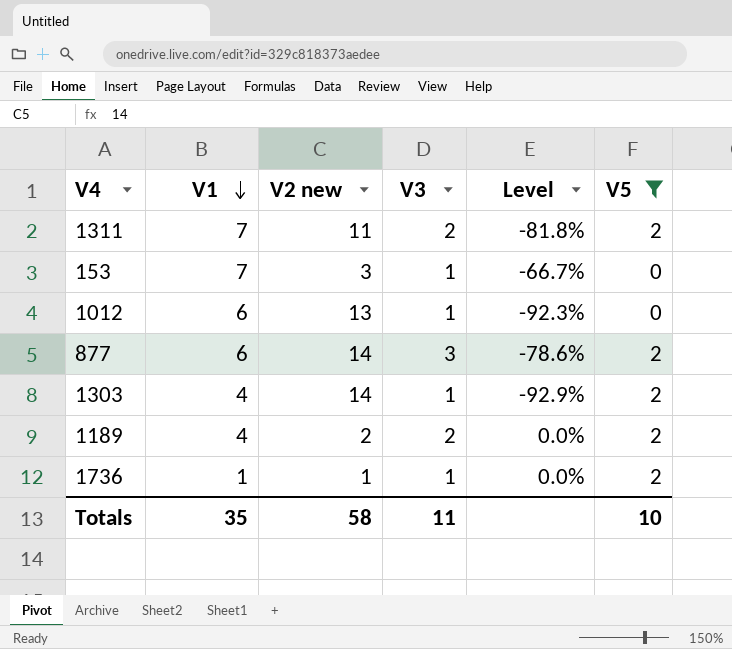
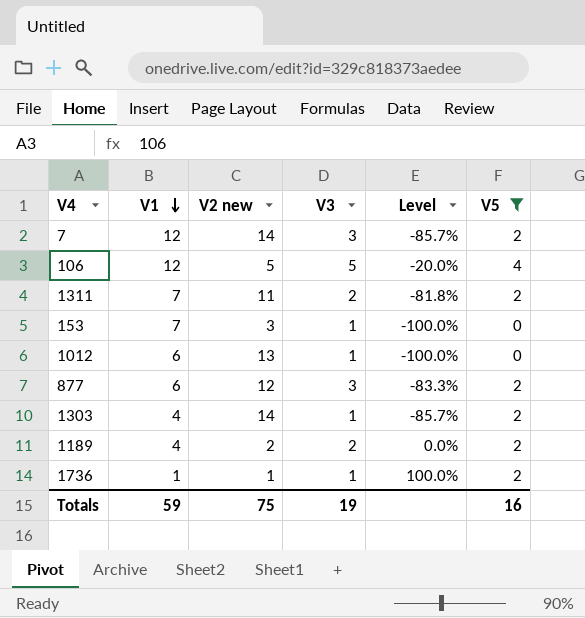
column Level | formula: ([V3] - [V2 new]) / [V2 new] -> ([V5] - [V2 new]) / [V2 new]
row 7: none -> 12 | 14 | 3 | -85.7% | 2
row 106: none -> 12 | 5 | 5 | -20.0% | 4
877 | V2 new: 14 -> 12
Totals | V1: 35 -> 59
Totals | V2 new: 58 -> 75
Totals | V3: 11 -> 19
Totals | V5: 10 -> 16

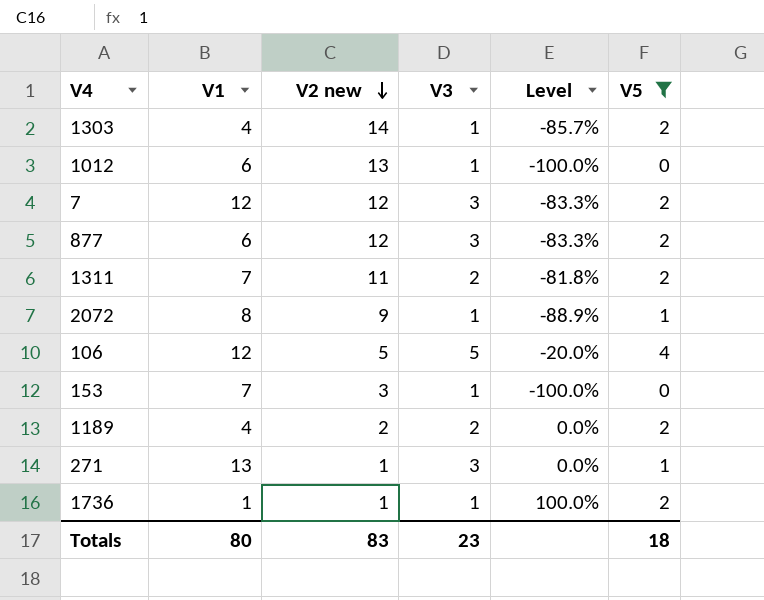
row order: V1 descending -> V2 new descending
7 | V2 new: 14 -> 12
7 | Level: -85.7% -> -83.3%
row 2072: none -> 8 | 9 | 1 | -88.9% | 1
row 271: none -> 13 | 1 | 3 | 0.0% | 1
Totals | V1: 59 -> 80
Totals | V2 new: 75 -> 83
Totals | V3: 19 -> 23
Totals | V5: 16 -> 18

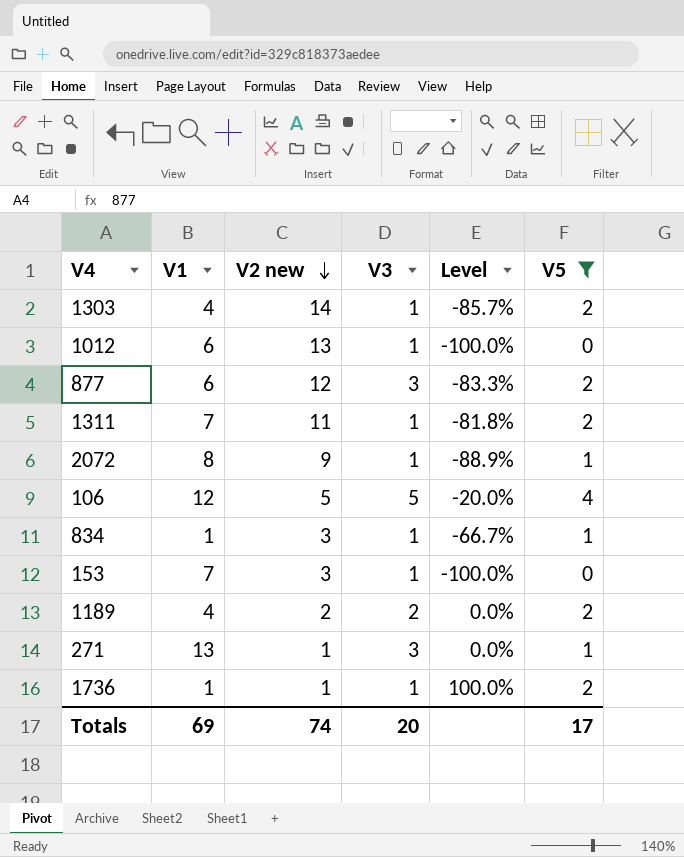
row 7: 12 | 12 | 3 | -83.3% | 2 -> none
1311 | V3: 2 -> 1
row 834: none -> 1 | 3 | 1 | -66.7% | 1
Totals | V1: 80 -> 69
Totals | V2 new: 83 -> 74
Totals | V3: 23 -> 20
Totals | V5: 18 -> 17

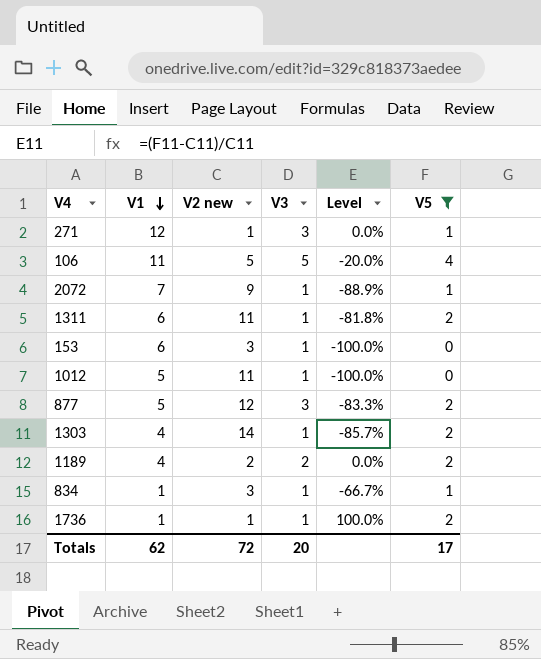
row order: V2 new descending -> V1 descending
271 | V1: 13 -> 12
106 | V1: 12 -> 11
2072 | V1: 8 -> 7
1311 | V1: 7 -> 6
153 | V1: 7 -> 6
1012 | V1: 6 -> 5
1012 | V2 new: 13 -> 11
877 | V1: 6 -> 5
Totals | V1: 69 -> 62
Totals | V2 new: 74 -> 72

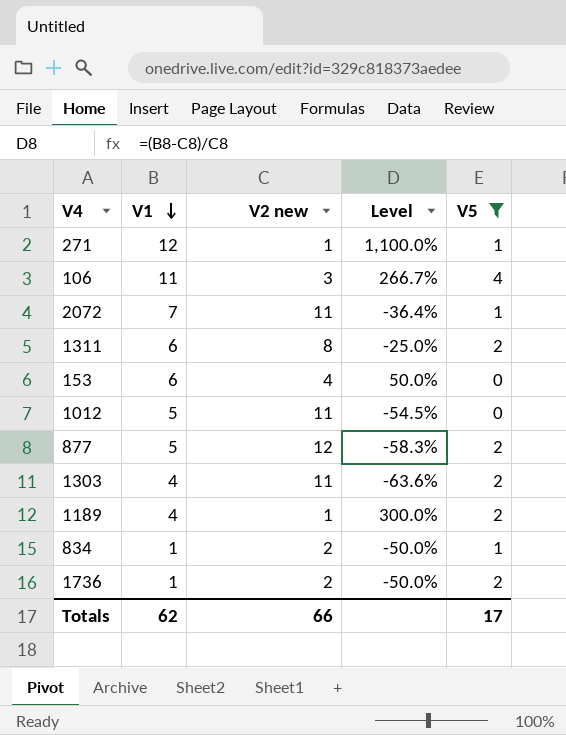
column V3 | position: 4 -> none
column Level | formula: ([V5] - [V2 new]) / [V2 new] -> ([V1] - [V2 new]) / [V2 new]
106 | V2 new: 5 -> 3
2072 | V2 new: 9 -> 11
1311 | V2 new: 11 -> 8
153 | V2 new: 3 -> 4
1303 | V2 new: 14 -> 11
1189 | V2 new: 2 -> 1
834 | V2 new: 3 -> 2
1736 | V2 new: 1 -> 2
Totals | V2 new: 72 -> 66

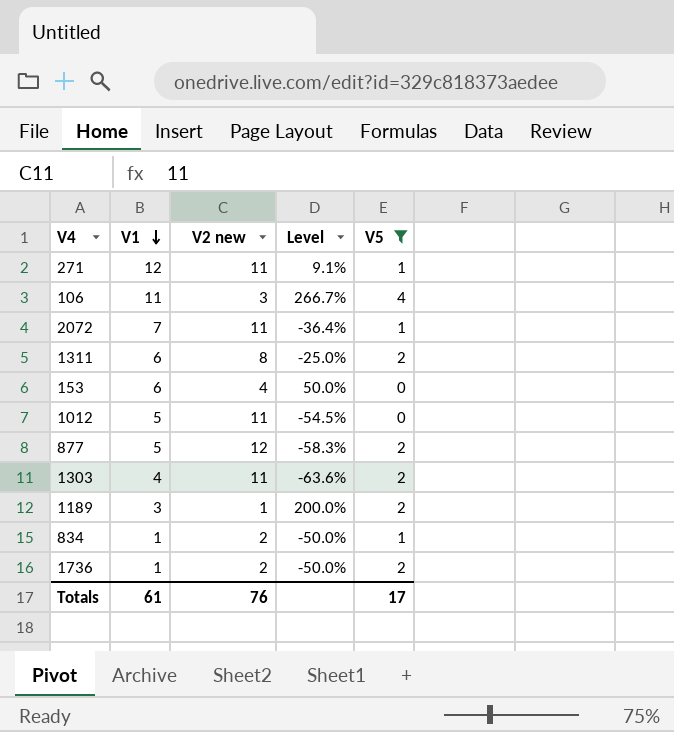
271 | V2 new: 1 -> 11
271 | Level: 1,100.0% -> 9.1%
1189 | V1: 4 -> 3
1189 | Level: 300.0% -> 200.0%
Totals | V1: 62 -> 61
Totals | V2 new: 66 -> 76

